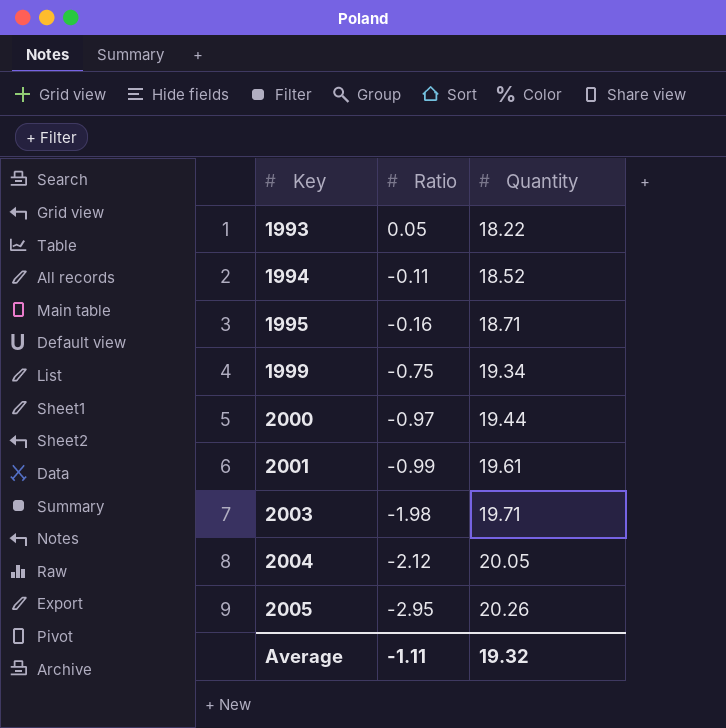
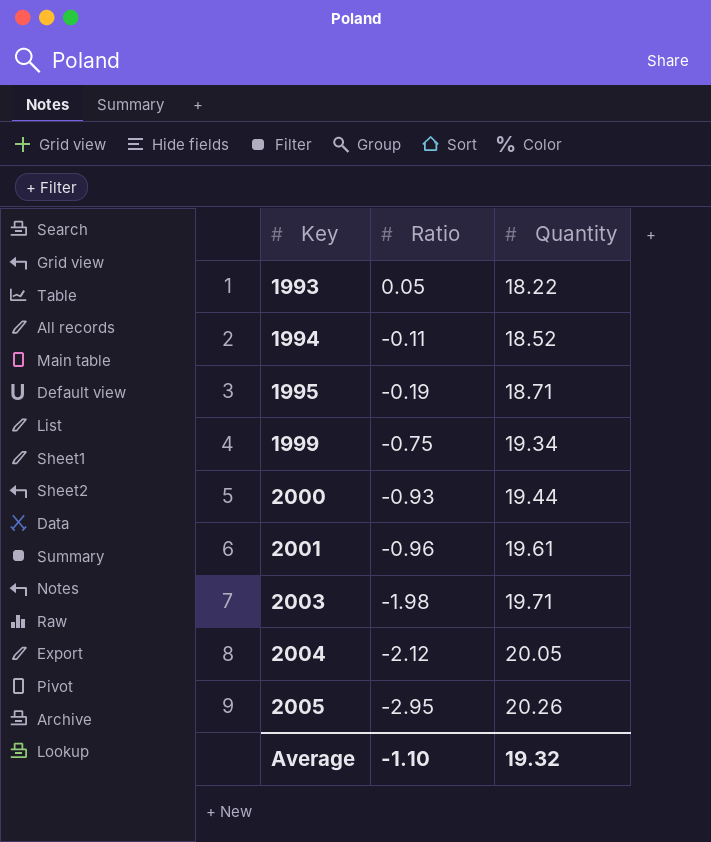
1995 | Ratio: -0.16 -> -0.19
2000 | Ratio: -0.97 -> -0.93
2001 | Ratio: -0.99 -> -0.96
Average | Ratio: -1.11 -> -1.10

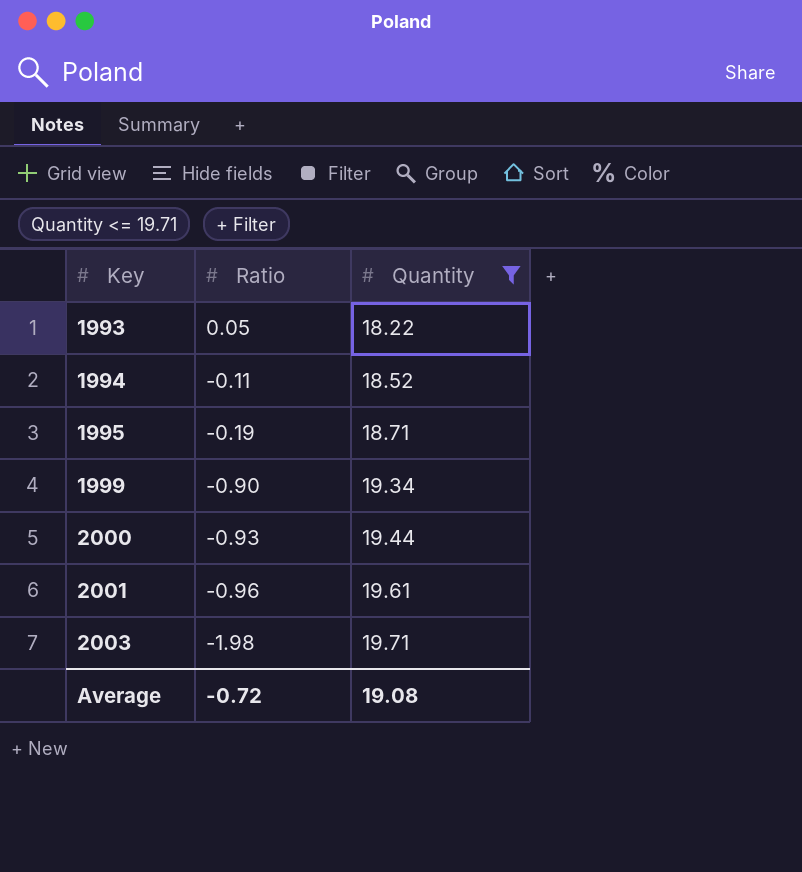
filter: none -> Quantity <= 19.71
1999 | Ratio: -0.75 -> -0.90
Average | Ratio: -1.10 -> -0.72
Average | Quantity: 19.32 -> 19.08

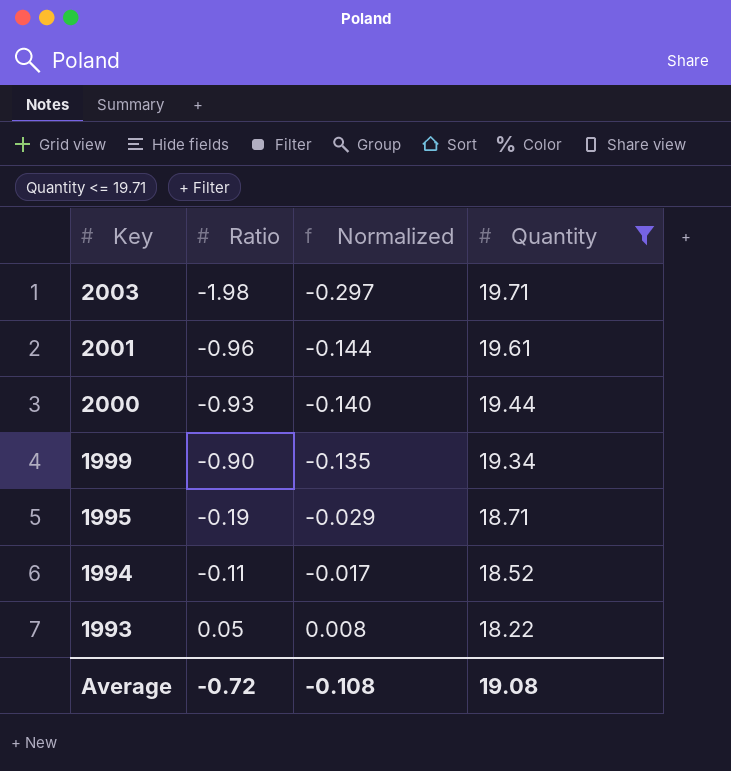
row order: Key ascending -> Key descending
column Normalized | formula: none -> [Ratio] * 0.15

